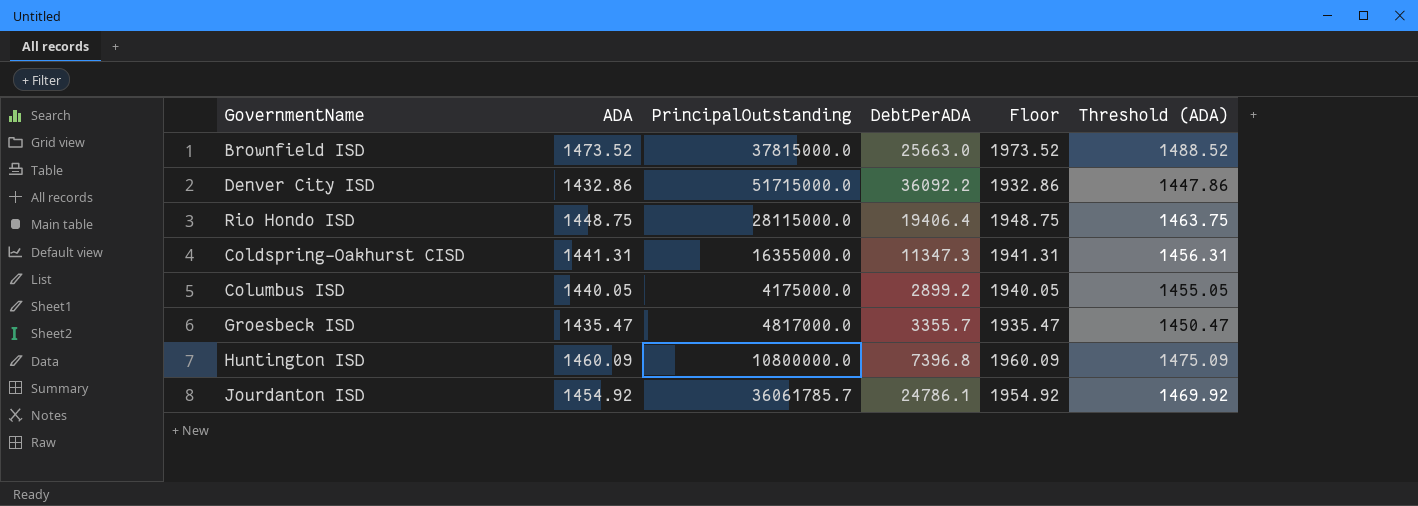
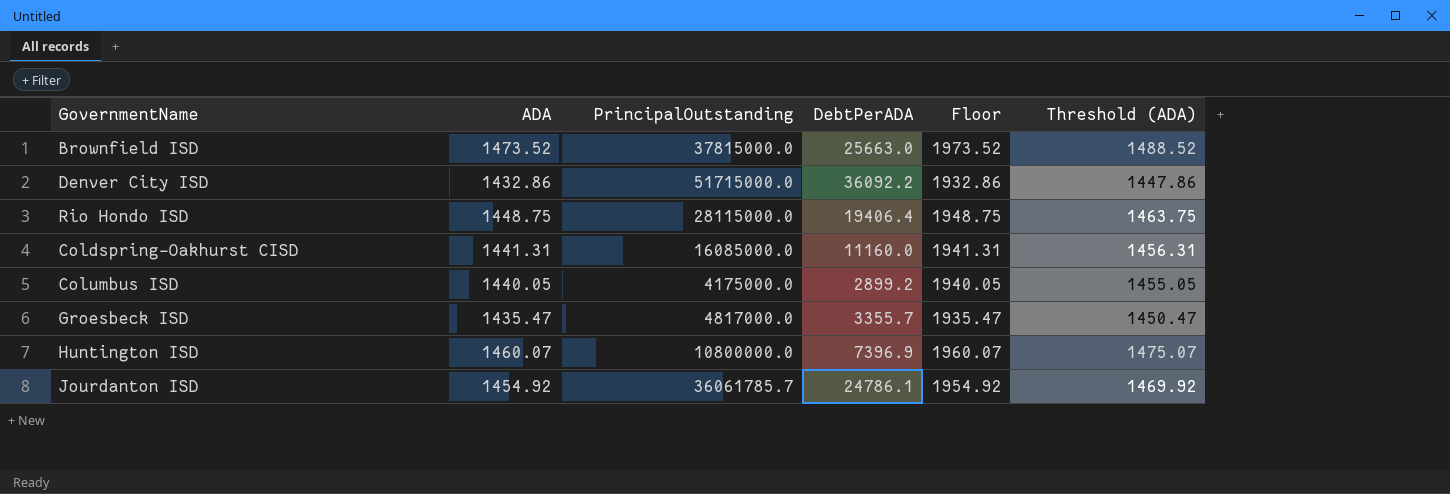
Coldspring-Oakhurst CISD | PrincipalOutstanding: 16355000.0 -> 16085000.0
Coldspring-Oakhurst CISD | DebtPerADA: 11347.3 -> 11160.0
Huntington ISD | ADA: 1460.09 -> 1460.07
Huntington ISD | DebtPerADA: 7396.8 -> 7396.9
Huntington ISD | Floor: 1960.09 -> 1960.07
Huntington ISD | Threshold (ADA): 1475.09 -> 1475.07

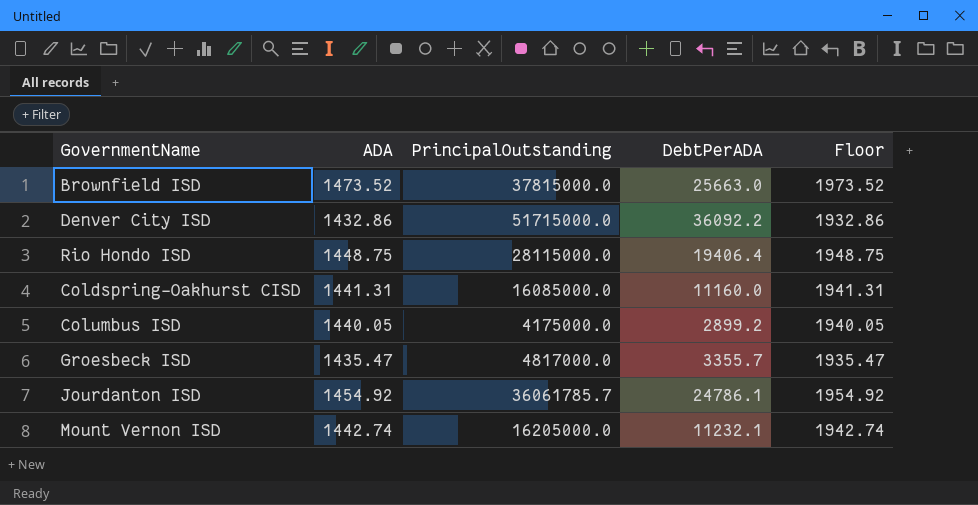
column Threshold (ADA) | formula: [ADA] + 15 -> none
row Huntington ISD: 1460.07 | 10800000.0 | 7396.9 | 1960.07 | 1475.07 -> none
row Mount Vernon ISD: none -> 1442.74 | 16205000.0 | 11232.1 | 1942.74

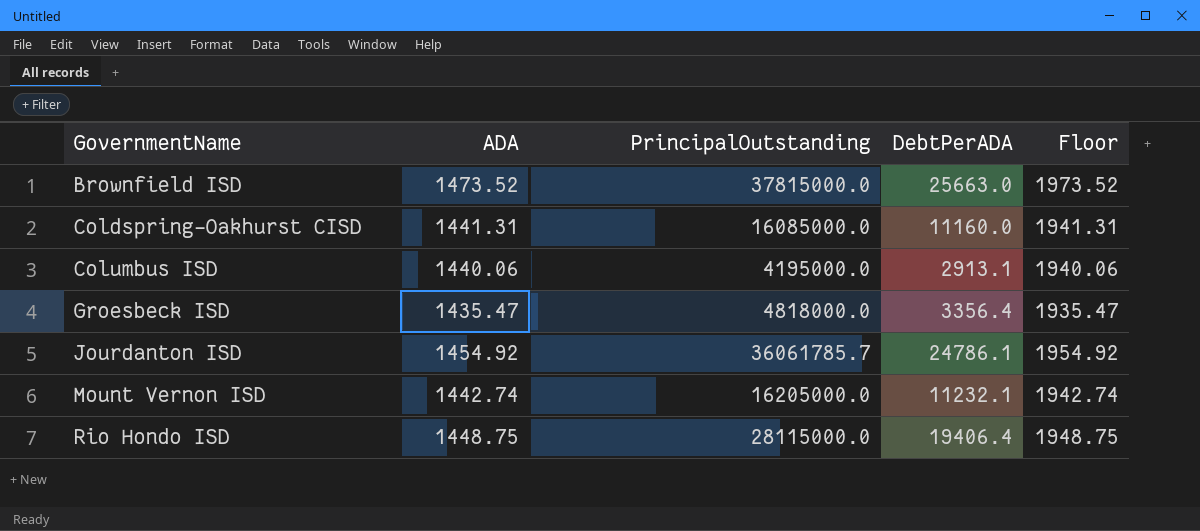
row order: none -> GovernmentName ascending
row Denver City ISD: 1432.86 | 51715000.0 | 36092.2 | 1932.86 -> none
Columbus ISD | ADA: 1440.05 -> 1440.06
Columbus ISD | PrincipalOutstanding: 4175000.0 -> 4195000.0
Columbus ISD | DebtPerADA: 2899.2 -> 2913.1
Columbus ISD | Floor: 1940.05 -> 1940.06
Groesbeck ISD | PrincipalOutstanding: 4817000.0 -> 4818000.0
Groesbeck ISD | DebtPerADA: 3355.7 -> 3356.4

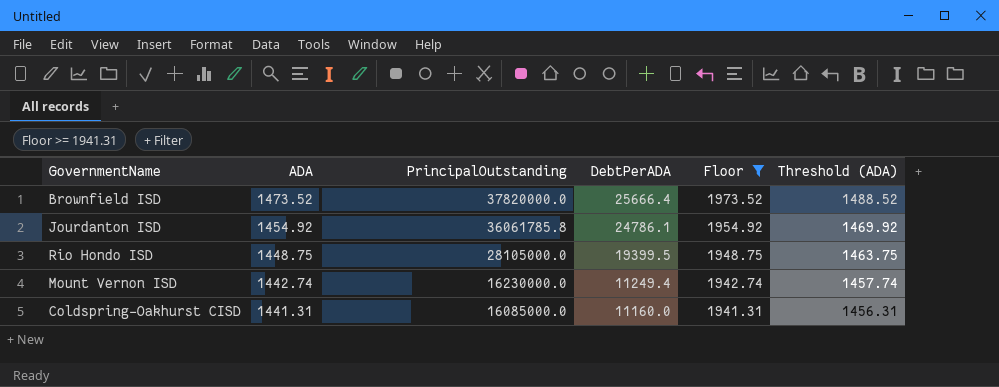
filter: none -> Floor >= 1941.31
row order: GovernmentName ascending -> ADA descending
column Threshold (ADA) | formula: none -> [ADA] + 15
Brownfield ISD | PrincipalOutstanding: 37815000.0 -> 37820000.0
Brownfield ISD | DebtPerADA: 25663.0 -> 25666.4
Jourdanton ISD | PrincipalOutstanding: 36061785.7 -> 36061785.8
Rio Hondo ISD | PrincipalOutstanding: 28115000.0 -> 28105000.0
Rio Hondo ISD | DebtPerADA: 19406.4 -> 19399.5
Mount Vernon ISD | PrincipalOutstanding: 16205000.0 -> 16230000.0
Mount Vernon ISD | DebtPerADA: 11232.1 -> 11249.4

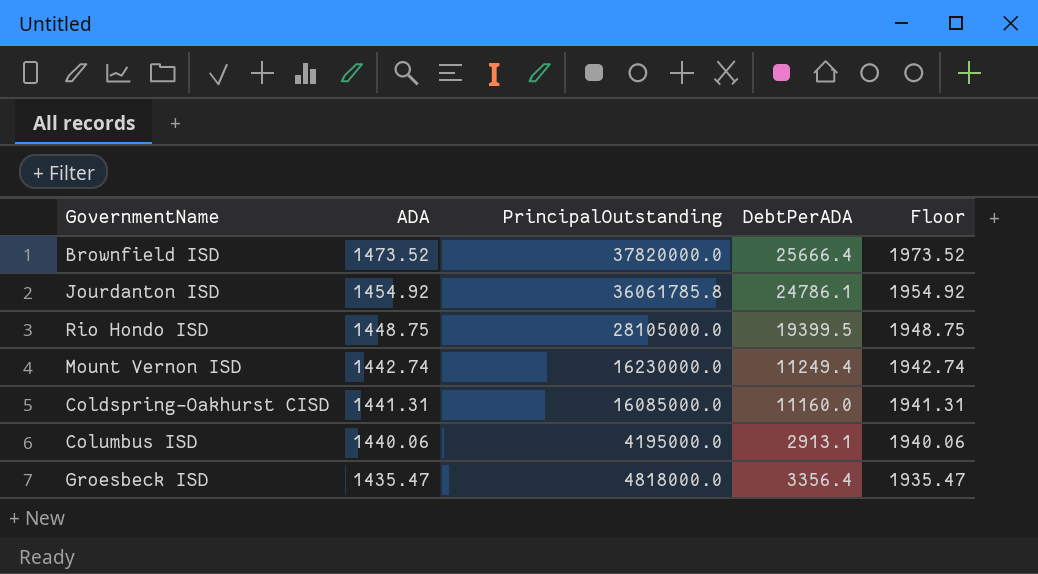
filter: Floor >= 1941.31 -> none
column Threshold (ADA) | formula: [ADA] + 15 -> none

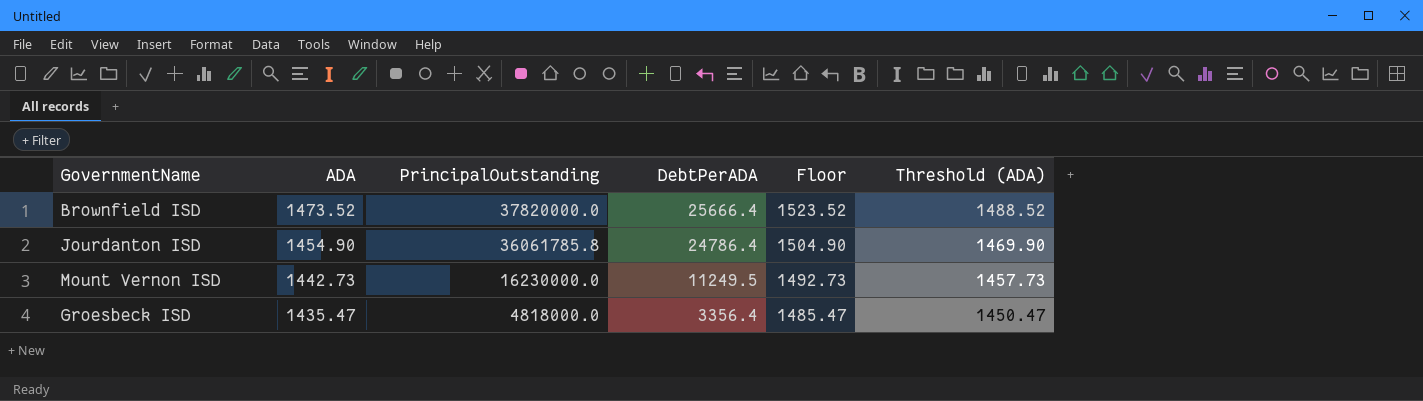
column Floor | formula: [ADA] + 500 -> [ADA] + 50
column Threshold (ADA) | formula: none -> [ADA] + 15
row Rio Hondo ISD: 1448.75 | 28105000.0 | 19399.5 | 1948.75 -> none
row Coldspring-Oakhurst CISD: 1441.31 | 16085000.0 | 11160.0 | 1941.31 -> none
row Columbus ISD: 1440.06 | 4195000.0 | 2913.1 | 1940.06 -> none
Jourdanton ISD | ADA: 1454.92 -> 1454.90
Jourdanton ISD | DebtPerADA: 24786.1 -> 24786.4
Mount Vernon ISD | ADA: 1442.74 -> 1442.73
Mount Vernon ISD | DebtPerADA: 11249.4 -> 11249.5

